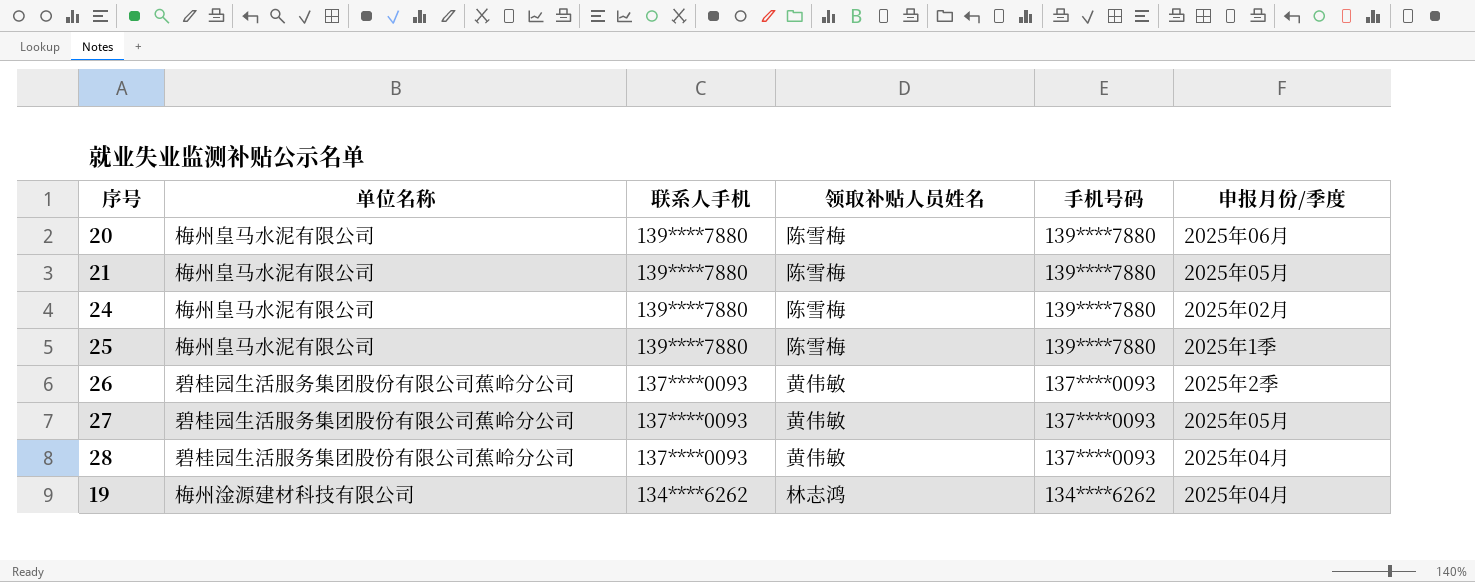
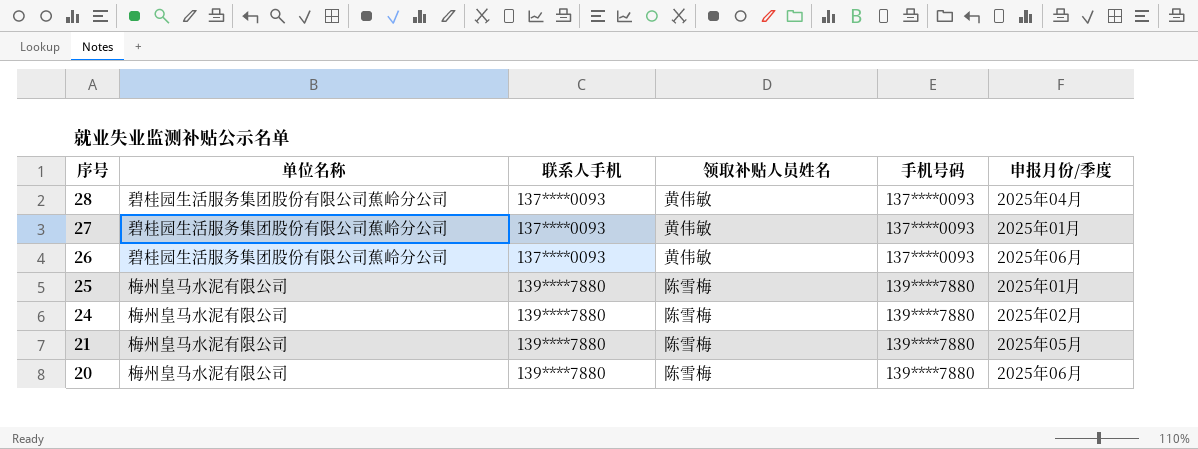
row order: 联系人手机 descending -> 序号 descending
row 19: 梅州淦源建材科技有限公司 | 134****6262 | 林志鸿 | 134****6262 | 2025年04月 -> none
27 | 申报月份/季度: 2025年05月 -> 2025年01月
26 | 申报月份/季度: 2025年2季 -> 2025年06月
25 | 申报月份/季度: 2025年1季 -> 2025年01月

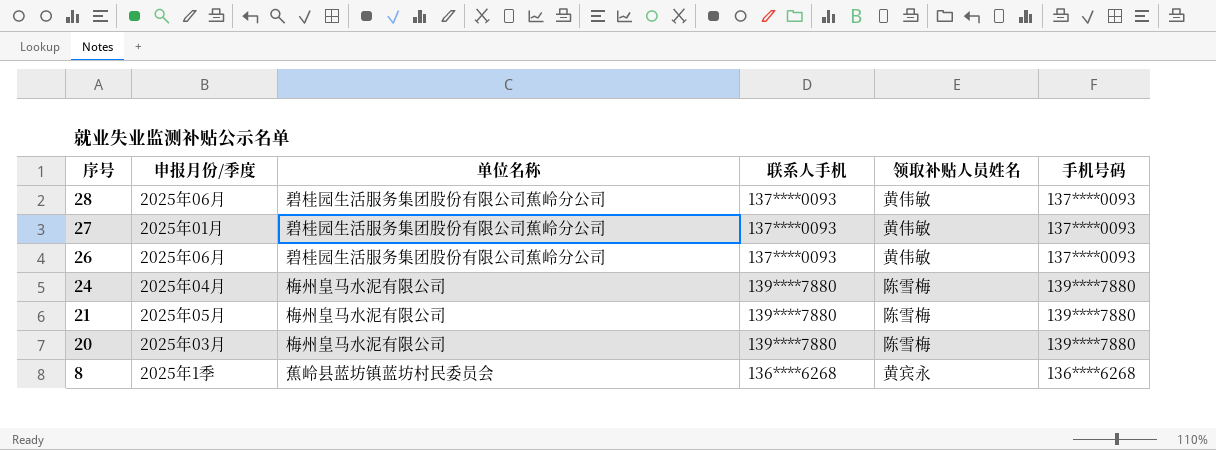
column 申报月份/季度 | position: 6 -> 2
row 25: 梅州皇马水泥有限公司 | 139****7880 | 陈雪梅 | 139****7880 | 2025年01月 -> none
28 | 申报月份/季度: 2025年04月 -> 2025年06月
24 | 申报月份/季度: 2025年02月 -> 2025年04月
20 | 申报月份/季度: 2025年06月 -> 2025年03月
row 8: none -> 2025年1季 | 蕉岭县蓝坊镇蓝坊村民委员会 | 136****6268 | 黄宾永 | 136****6268

